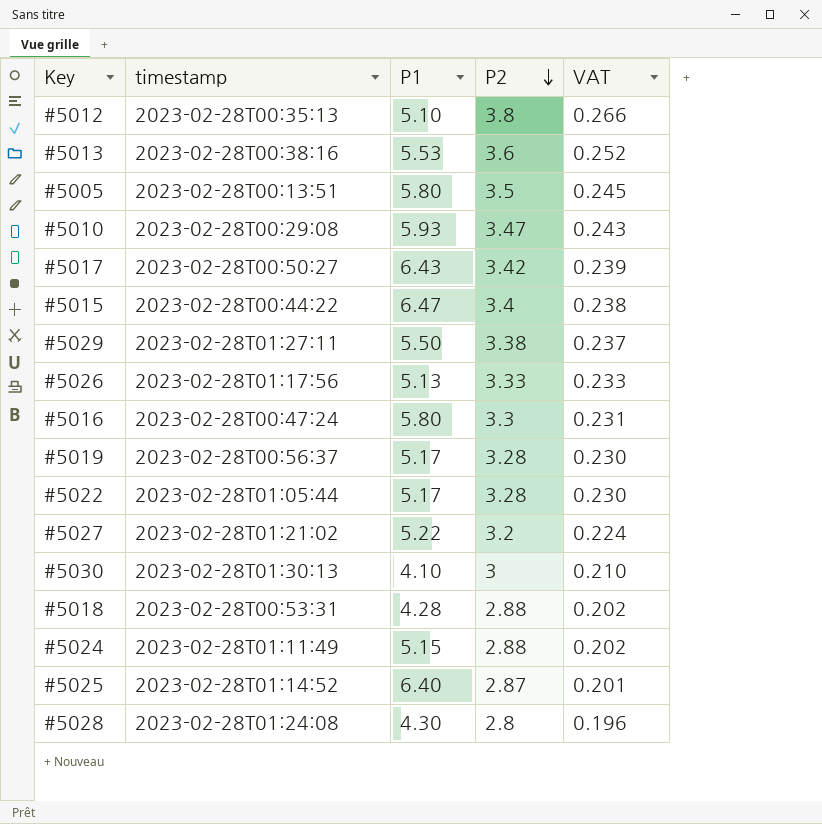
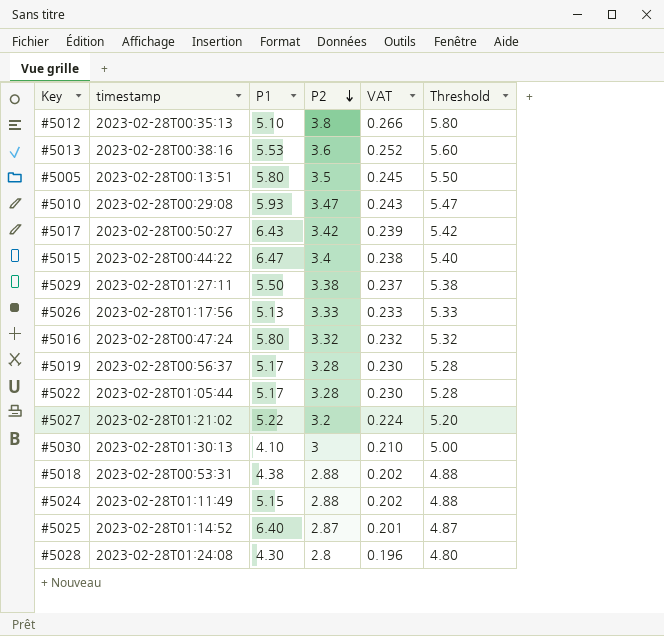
column Threshold | formula: none -> [P2] + 2
#5016 | P2: 3.3 -> 3.32
#5016 | VAT: 0.231 -> 0.232
#5018 | P1: 4.28 -> 4.38

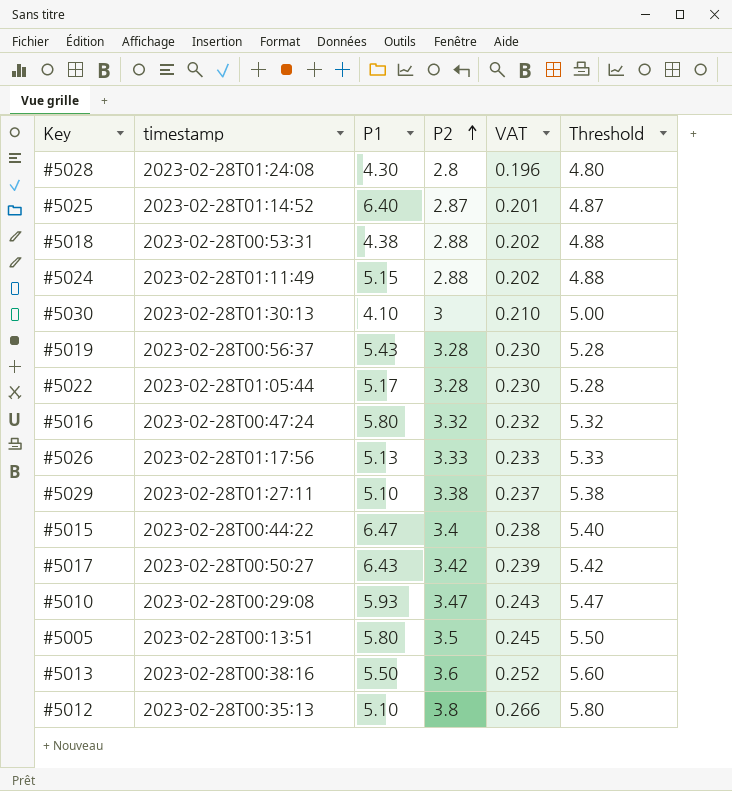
row order: P2 descending -> P2 ascending
row #5027: 2023-02-28T01:21:02 | 5.22 | 3.2 | 0.224 | 5.20 -> none
#5019 | P1: 5.17 -> 5.43
#5029 | P1: 5.50 -> 5.10
#5013 | P1: 5.53 -> 5.50

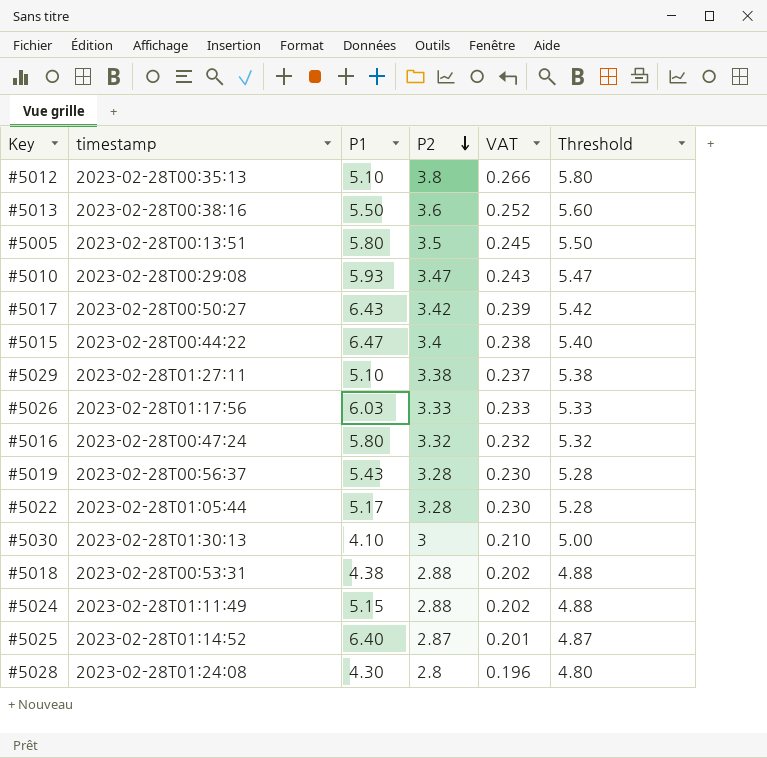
row order: P2 ascending -> P2 descending
#5026 | P1: 5.13 -> 6.03

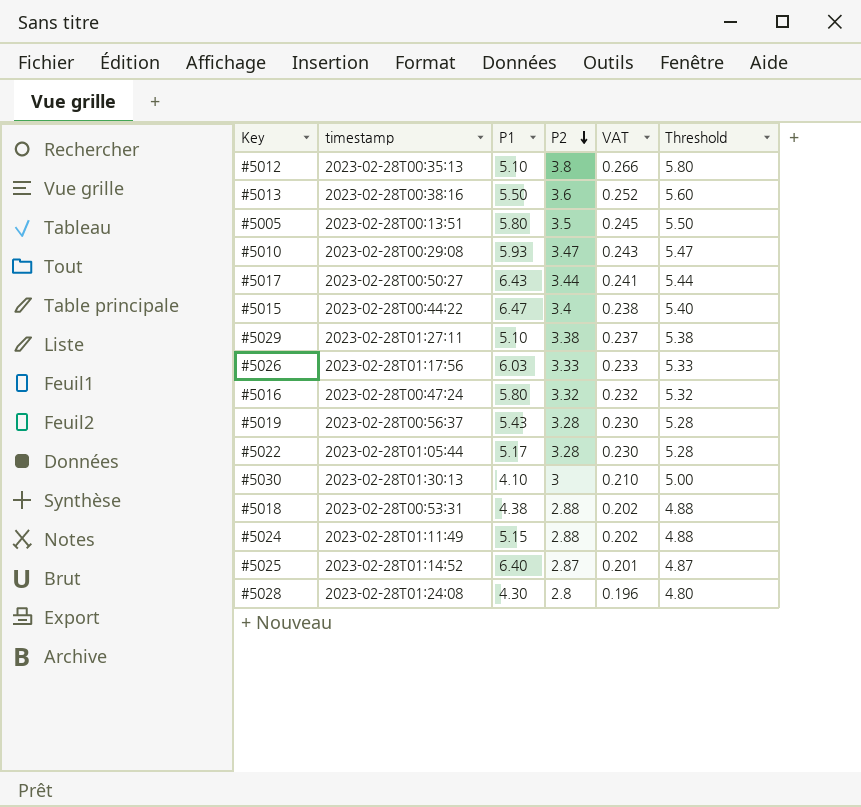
#5017 | P2: 3.42 -> 3.44
#5017 | VAT: 0.239 -> 0.241
#5017 | Threshold: 5.42 -> 5.44

